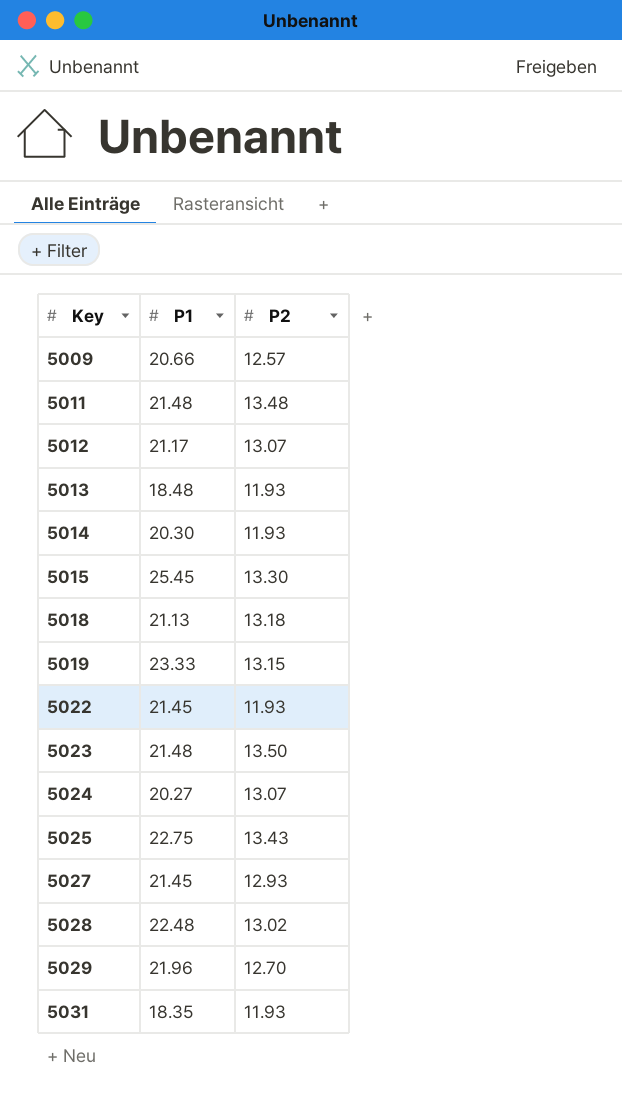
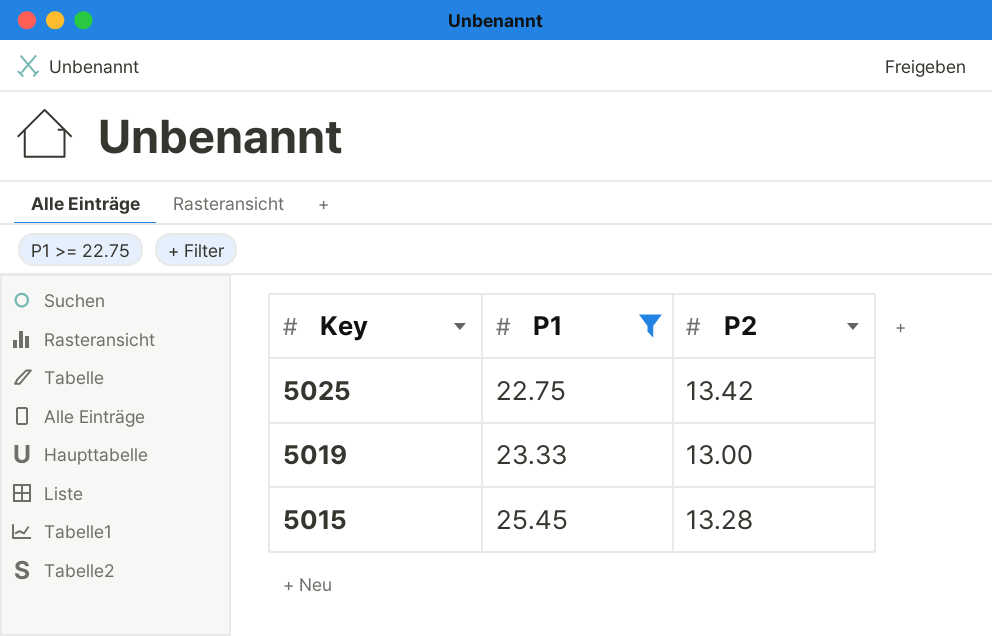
filter: none -> P1 >= 22.75
row order: Key ascending -> Key descending
5025 | P2: 13.43 -> 13.42
5019 | P2: 13.15 -> 13.00
5015 | P2: 13.30 -> 13.28

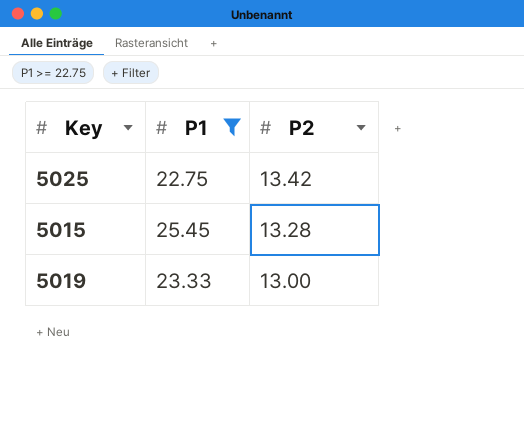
row order: Key descending -> P2 descending

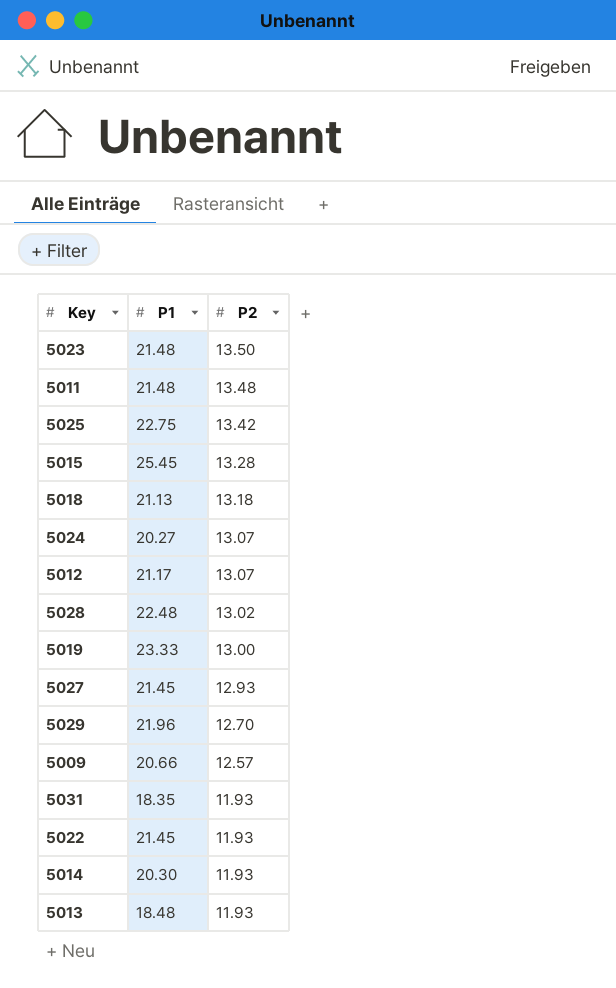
filter: P1 >= 22.75 -> none

